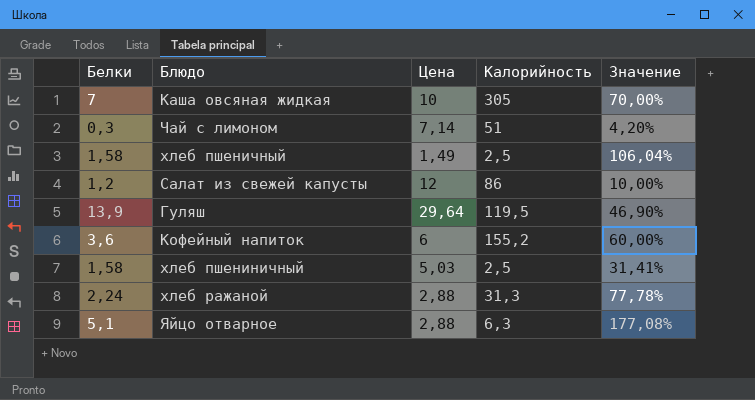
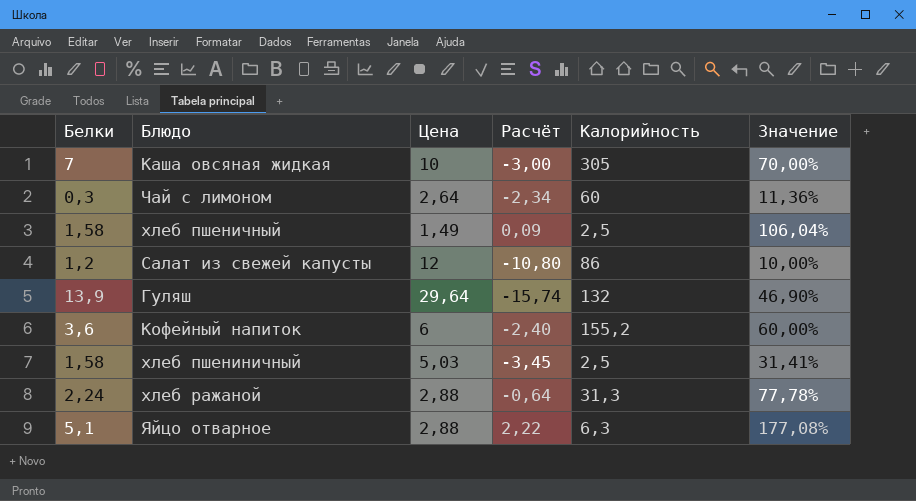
column Расчёт | formula: none -> [Белки] - [Цена]
Чай с лимоном | Цена: 7,14 -> 2,64
Чай с лимоном | Калорийность: 51 -> 60
Чай с лимоном | Значение: 4,20% -> 11,36%
Гуляш | Калорийность: 119,5 -> 132

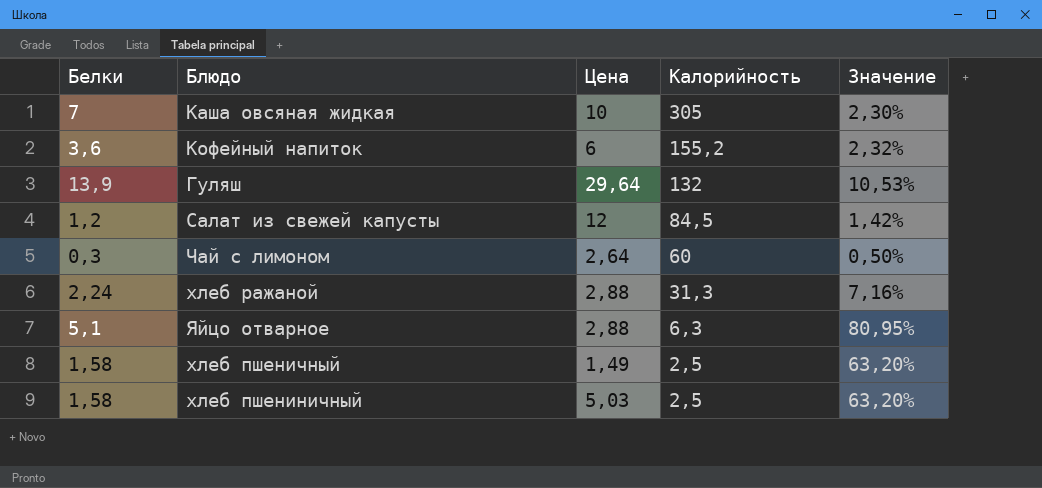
row order: none -> Калорийность descending
column Расчёт | formula: [Белки] - [Цена] -> none
column Значение | formula: [Белки] / [Цена] -> [Белки] / [Калорийность]
Салат из свежей капусты | Калорийность: 86 -> 84,5

